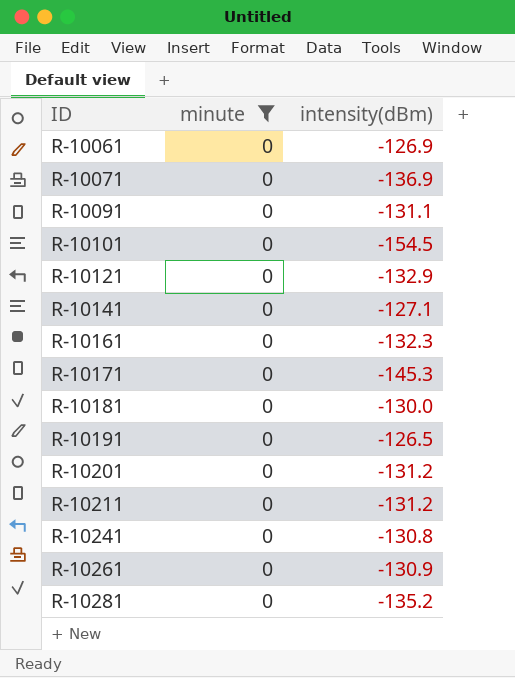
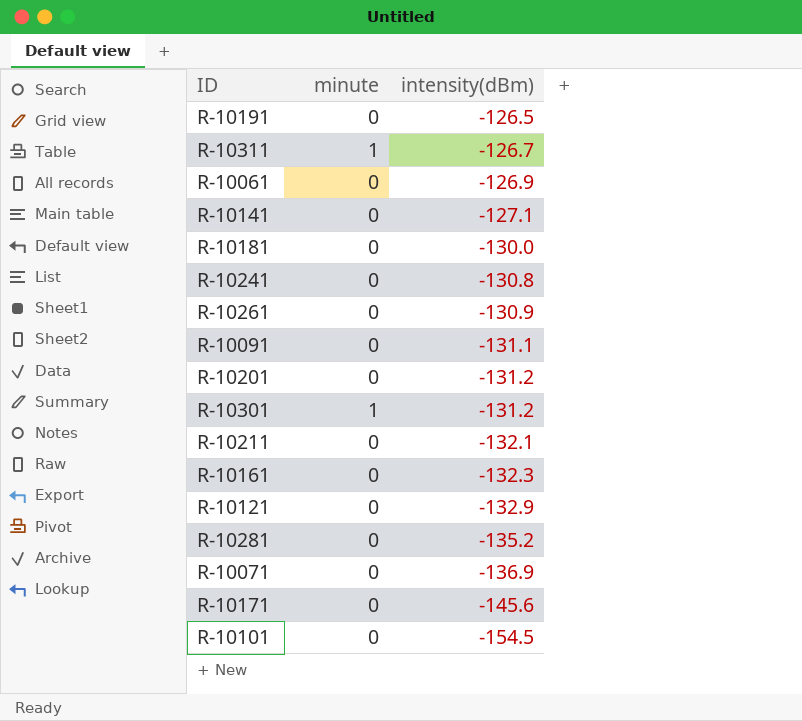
filter: minute = 0 -> none
row order: ID ascending -> intensity(dBm) descending
R-10211 | intensity(dBm): -131.2 -> -132.1
R-10171 | intensity(dBm): -145.3 -> -145.6

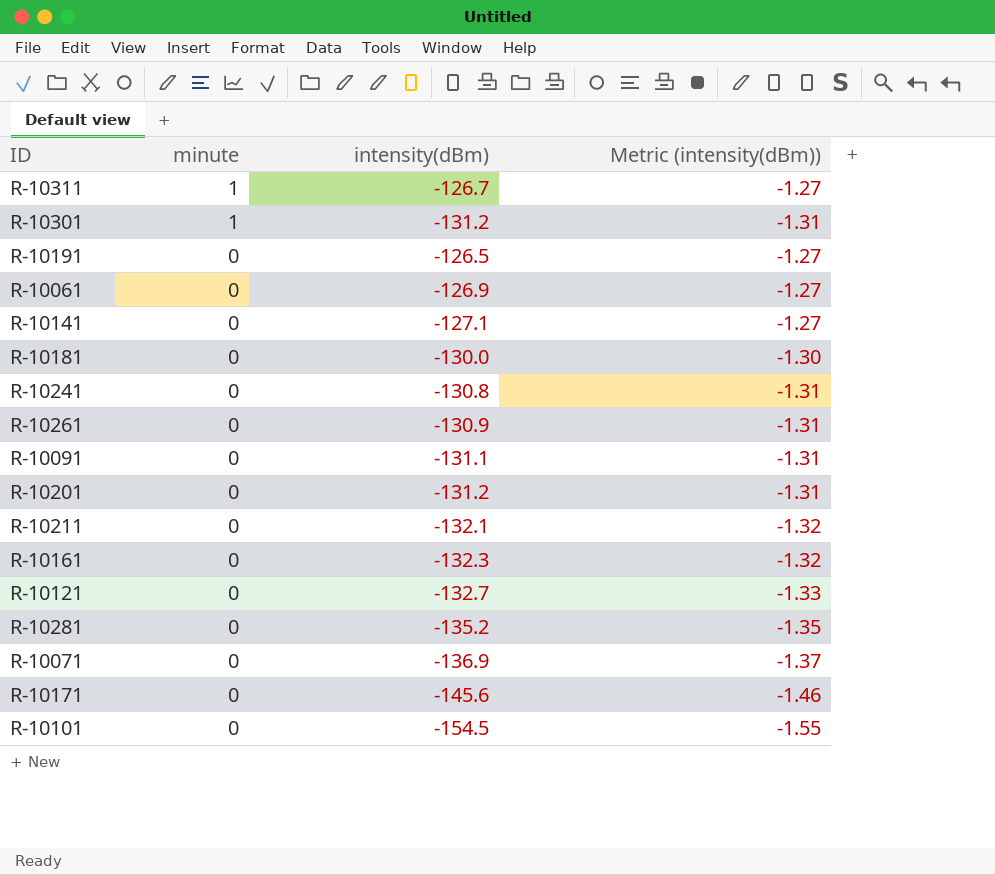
row order: intensity(dBm) descending -> minute descending
column Metric (intensity(dBm)) | formula: none -> [intensity(dBm)] * 0.01
R-10121 | intensity(dBm): -132.9 -> -132.7

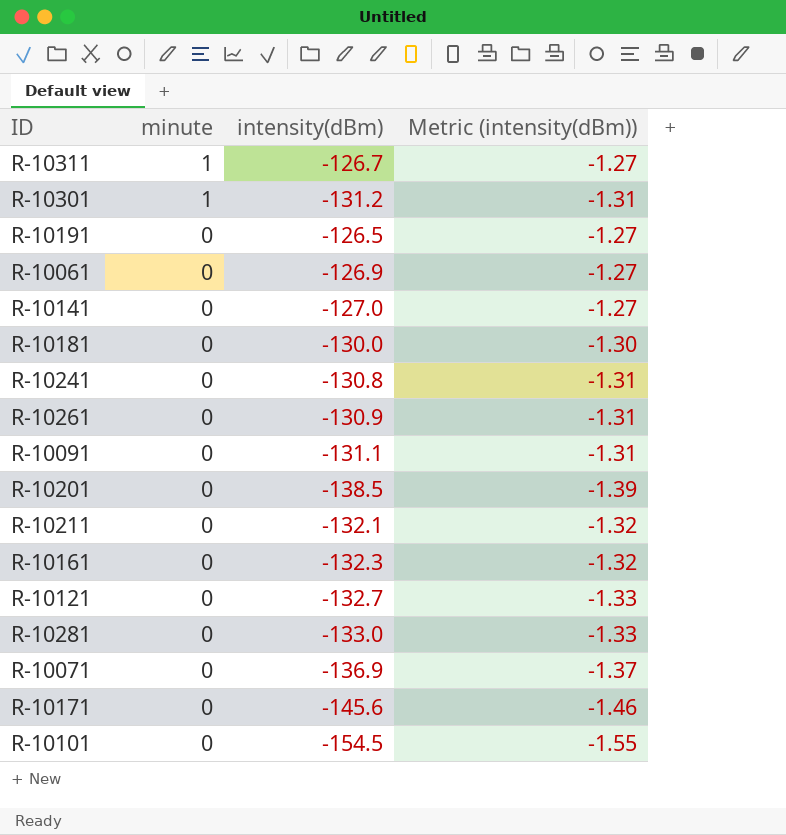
R-10141 | intensity(dBm): -127.1 -> -127.0
R-10201 | intensity(dBm): -131.2 -> -138.5
R-10201 | Metric (intensity(dBm)): -1.31 -> -1.39
R-10281 | intensity(dBm): -135.2 -> -133.0
R-10281 | Metric (intensity(dBm)): -1.35 -> -1.33

